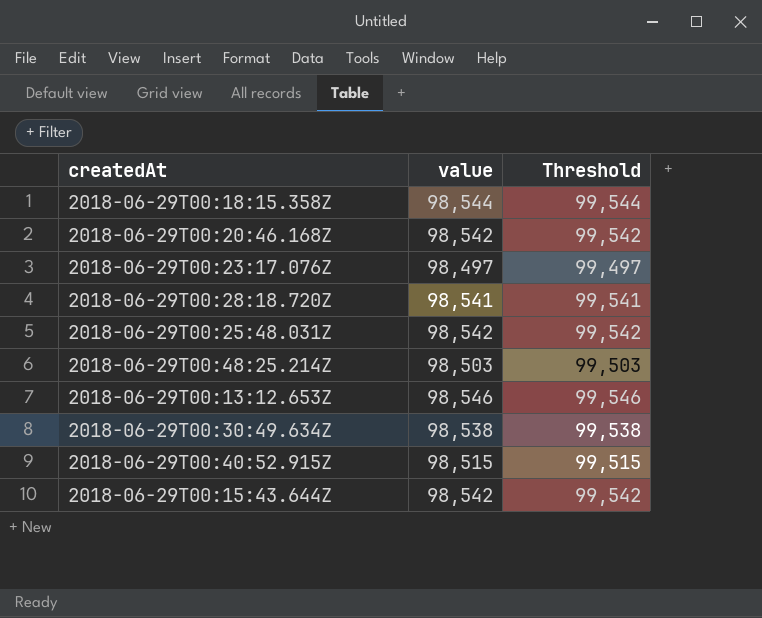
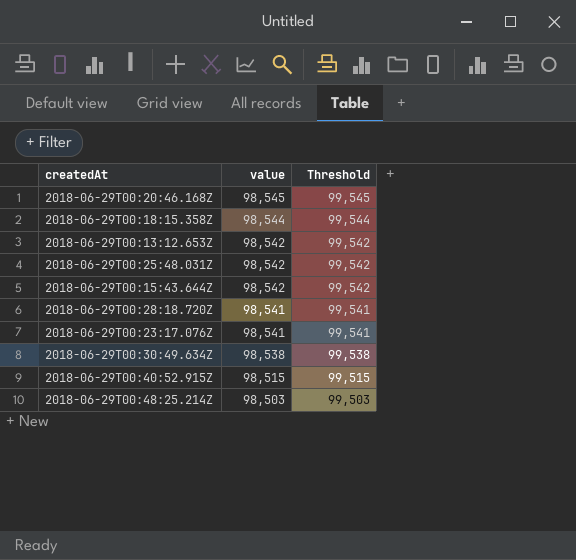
row order: none -> value descending
2018-06-29T00:20:46.168Z | value: 98,542 -> 98,545
2018-06-29T00:20:46.168Z | Threshold: 99,542 -> 99,545
2018-06-29T00:13:12.653Z | value: 98,546 -> 98,542
2018-06-29T00:13:12.653Z | Threshold: 99,546 -> 99,542
2018-06-29T00:23:17.076Z | value: 98,497 -> 98,541
2018-06-29T00:23:17.076Z | Threshold: 99,497 -> 99,541

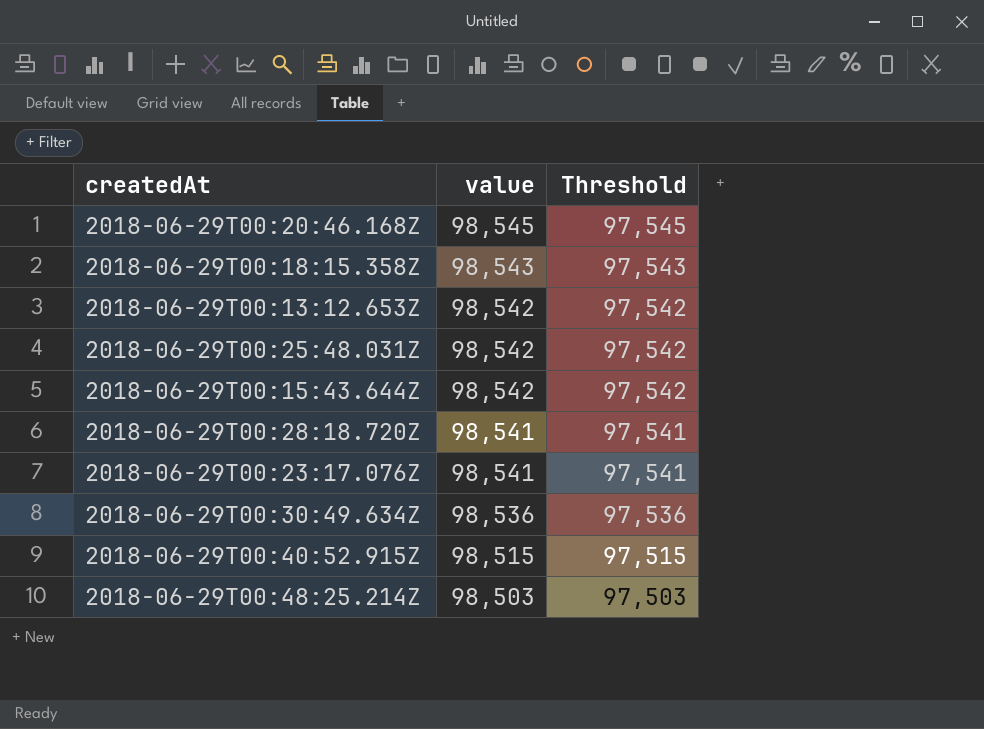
column Threshold | formula: [value] + 1000 -> [value] - 1000
2018-06-29T00:18:15.358Z | value: 98,544 -> 98,543
2018-06-29T00:30:49.634Z | value: 98,538 -> 98,536

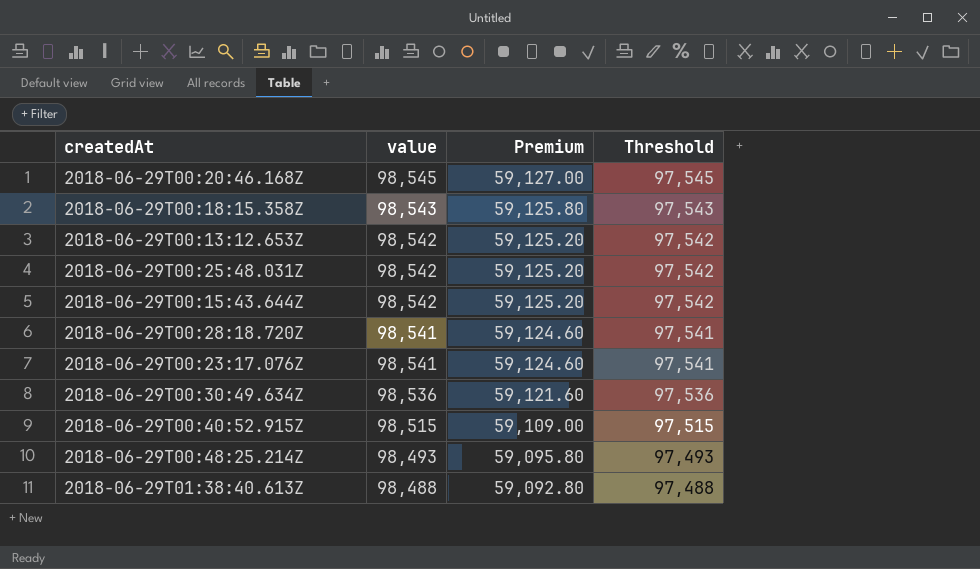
column Premium | formula: none -> [value] * 0.6
2018-06-29T00:48:25.214Z | value: 98,503 -> 98,493
2018-06-29T00:48:25.214Z | Threshold: 97,503 -> 97,493
row 2018-06-29T01:38:40.613Z: none -> 98,488 | 59,092.80 | 97,488

